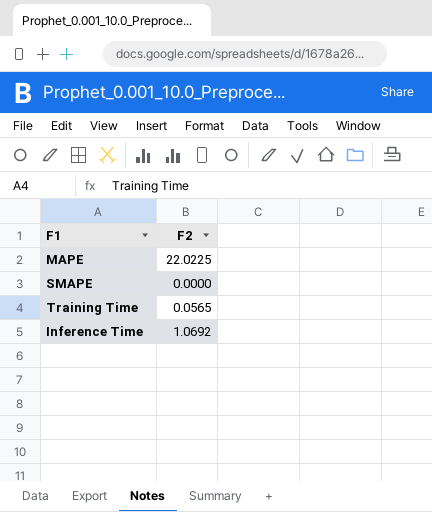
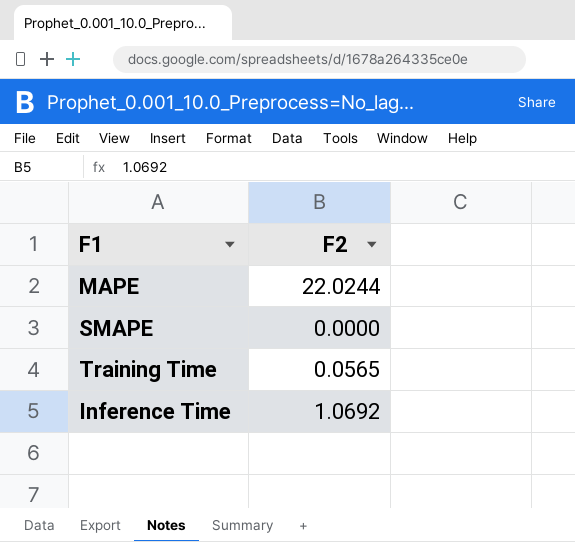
MAPE | F2: 22.0225 -> 22.0244

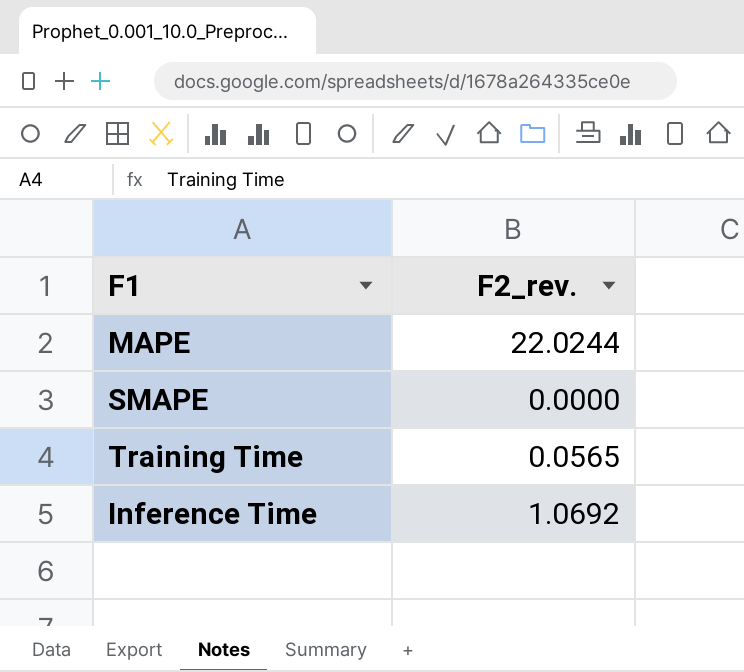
column name: F2 -> F2_rev.

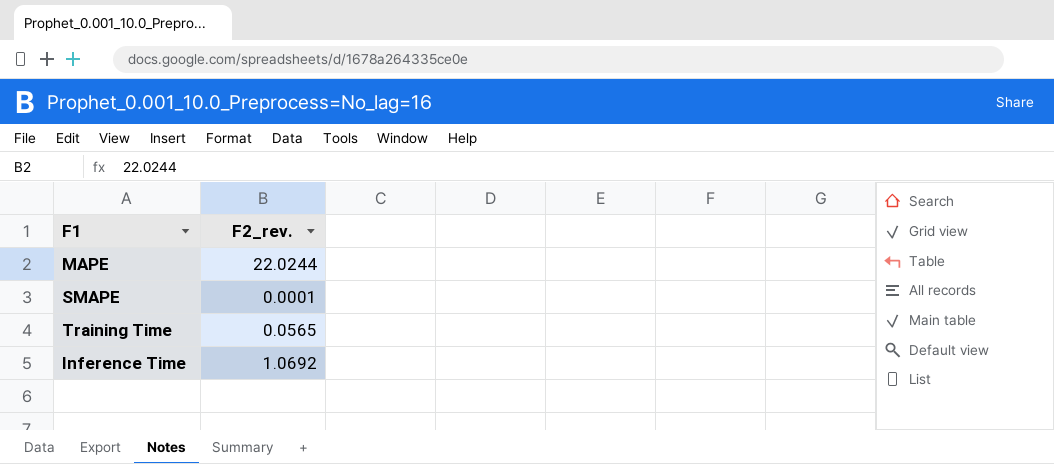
SMAPE | F2_rev.: 0.0000 -> 0.0001

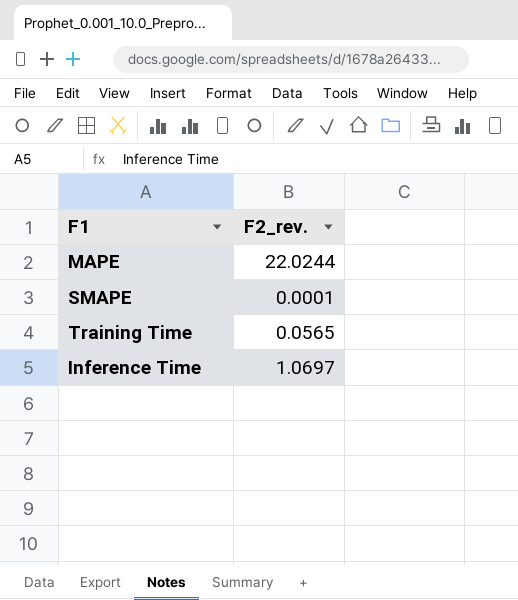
Inference Time | F2_rev.: 1.0692 -> 1.0697

